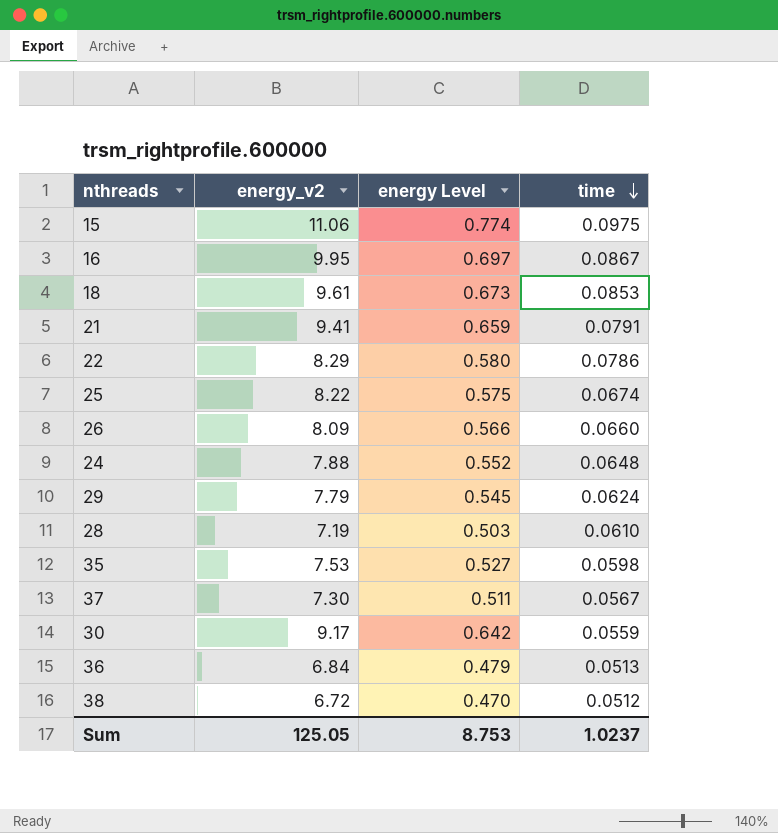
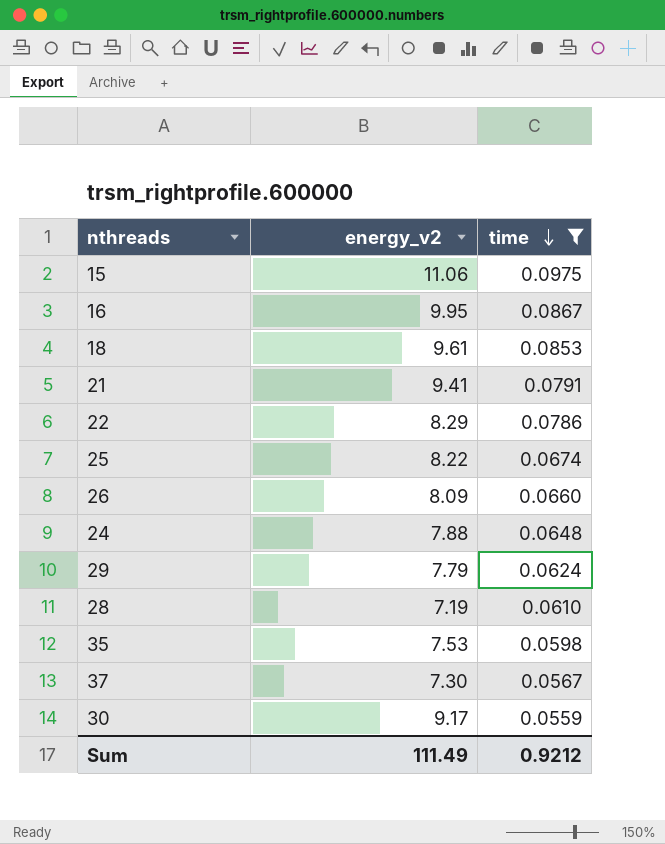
filter: none -> time >= 0.0559
column energy Level | formula: [energy_v2] * 0.07 -> none
Sum | energy_v2: 125.05 -> 111.49
Sum | time: 1.0237 -> 0.9212

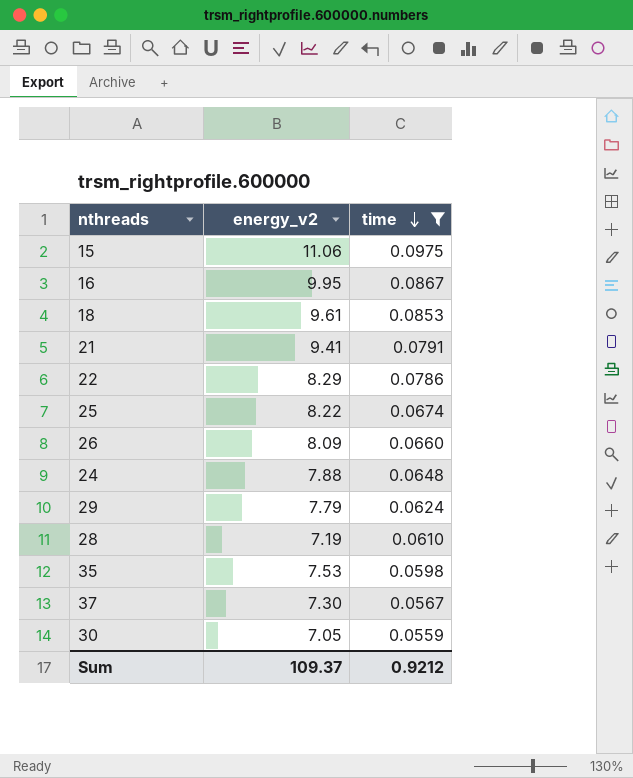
30 | energy_v2: 9.17 -> 7.05
Sum | energy_v2: 111.49 -> 109.37

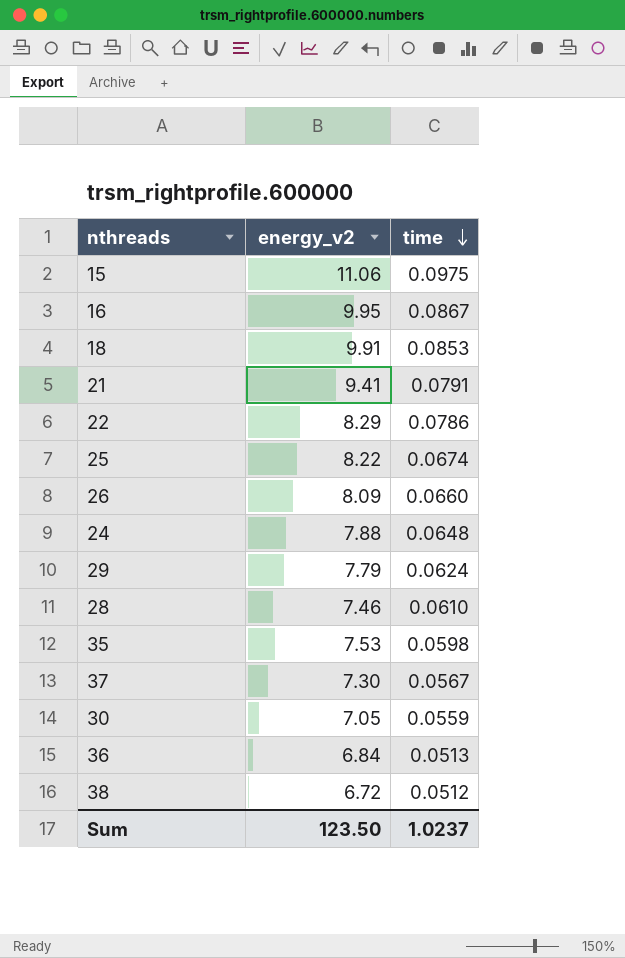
filter: time >= 0.0559 -> none
18 | energy_v2: 9.61 -> 9.91
28 | energy_v2: 7.19 -> 7.46
Sum | energy_v2: 109.37 -> 123.50
Sum | time: 0.9212 -> 1.0237

